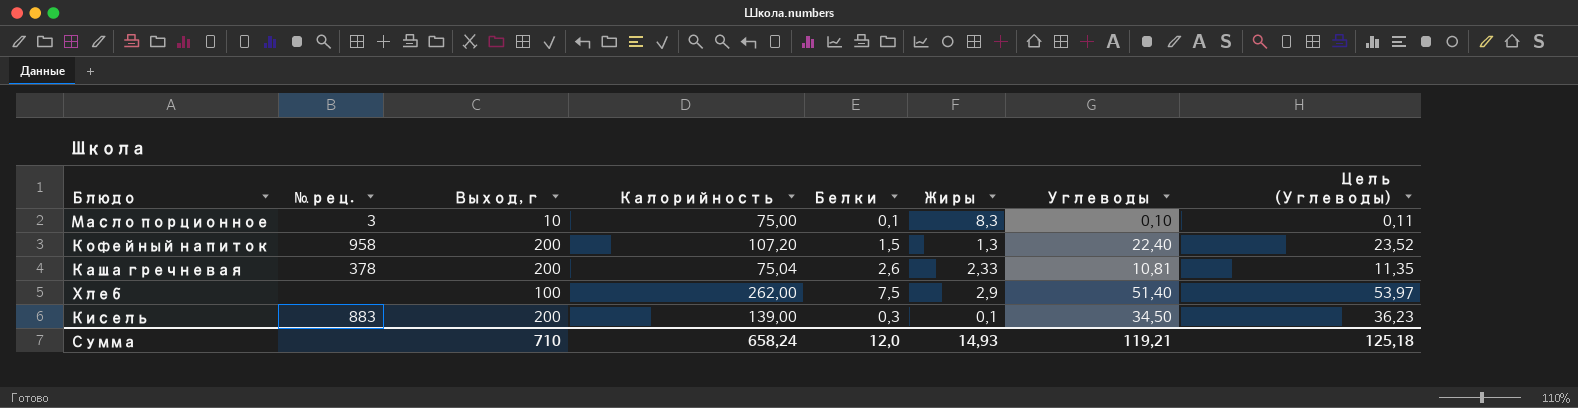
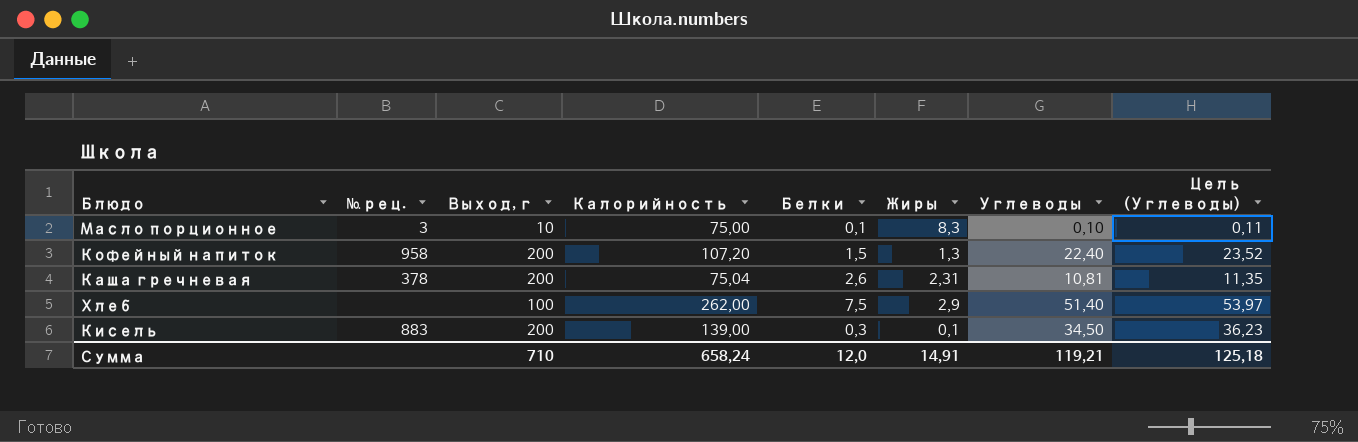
Каша гречневая | Жиры: 2,33 -> 2,31
Сумма | Жиры: 14,93 -> 14,91

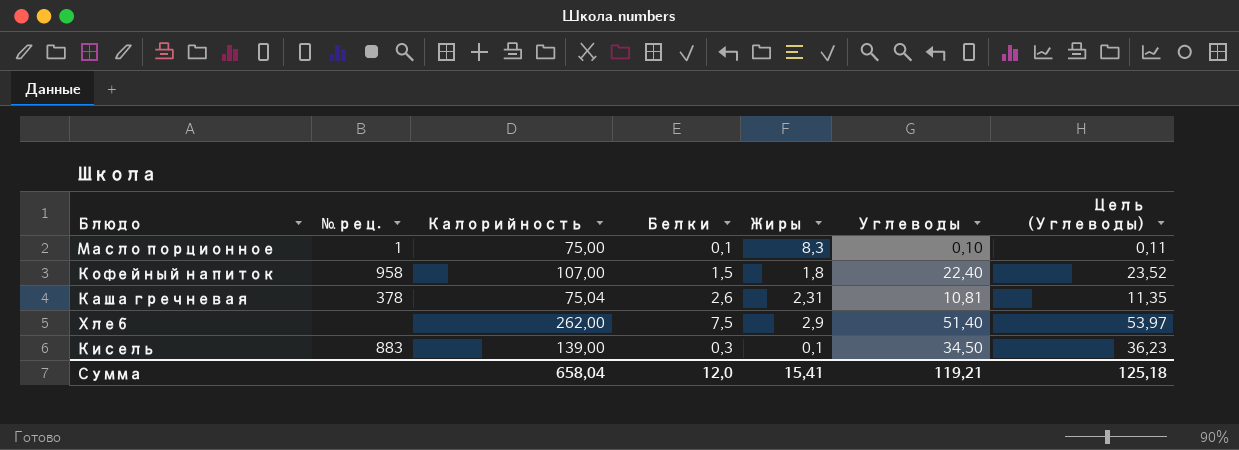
column Выход, г | position: 3 -> none
Масло порционное | № рец.: 3 -> 1
Кофейный напиток | Калорийность: 107,20 -> 107,00
Кофейный напиток | Жиры: 1,3 -> 1,8
Сумма | Калорийность: 658,24 -> 658,04
Сумма | Жиры: 14,91 -> 15,41

